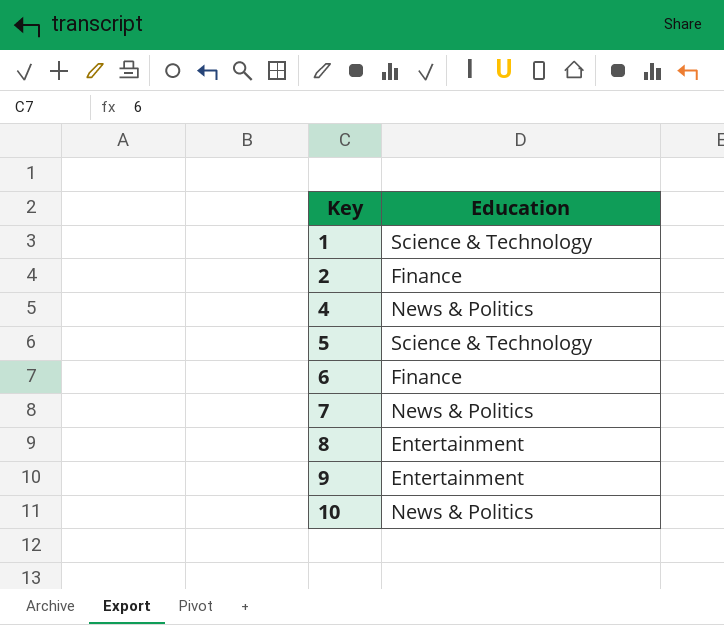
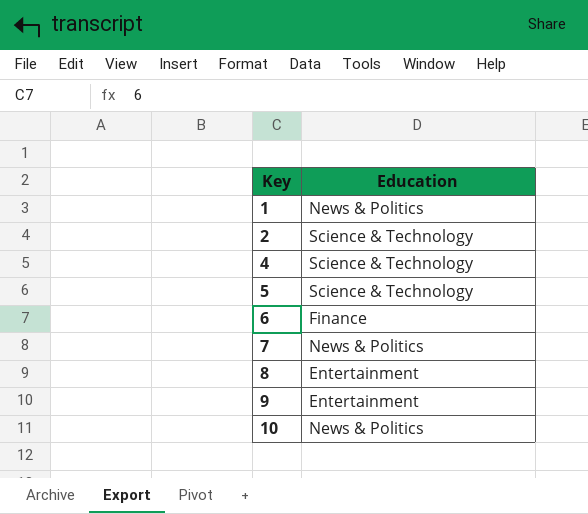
1 | Education: Science & Technology -> News & Politics
2 | Education: Finance -> Science & Technology
4 | Education: News & Politics -> Science & Technology

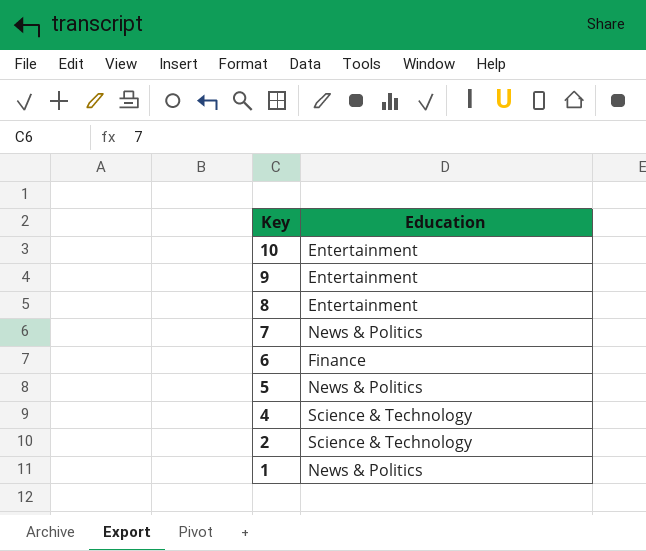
row order: Key ascending -> Key descending
10 | Education: News & Politics -> Entertainment
5 | Education: Science & Technology -> News & Politics

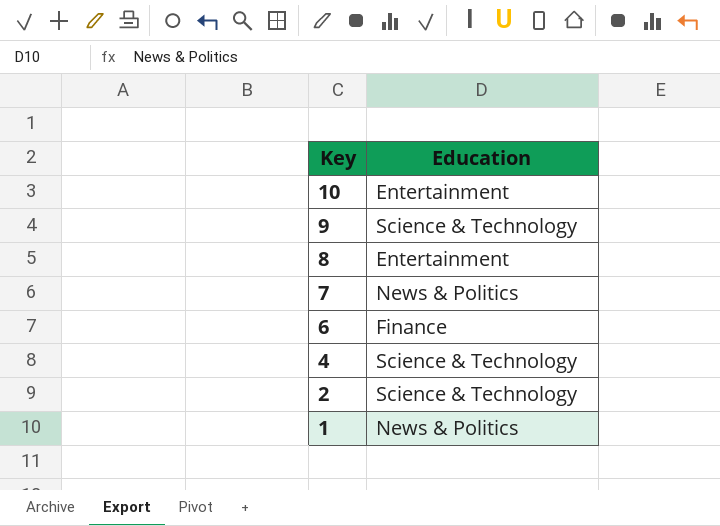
row 5: News & Politics -> none
9 | Education: Entertainment -> Science & Technology

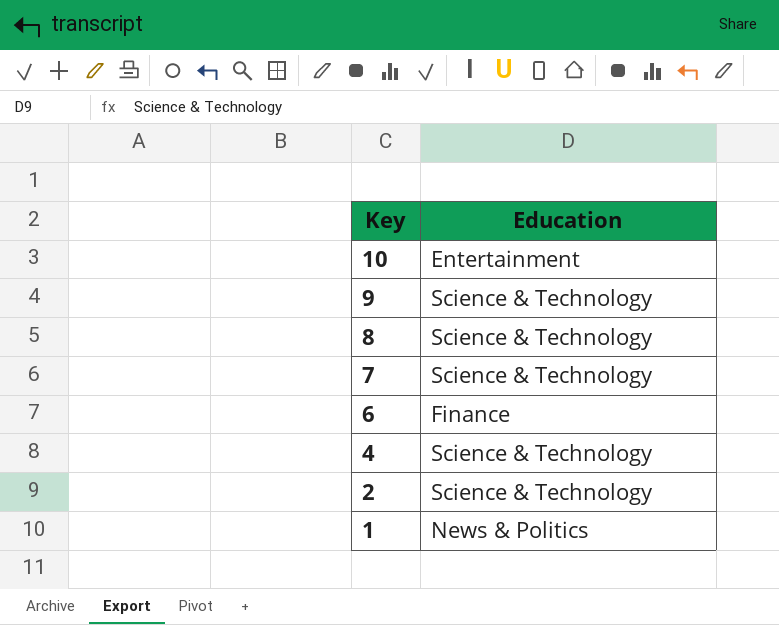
8 | Education: Entertainment -> Science & Technology
7 | Education: News & Politics -> Science & Technology

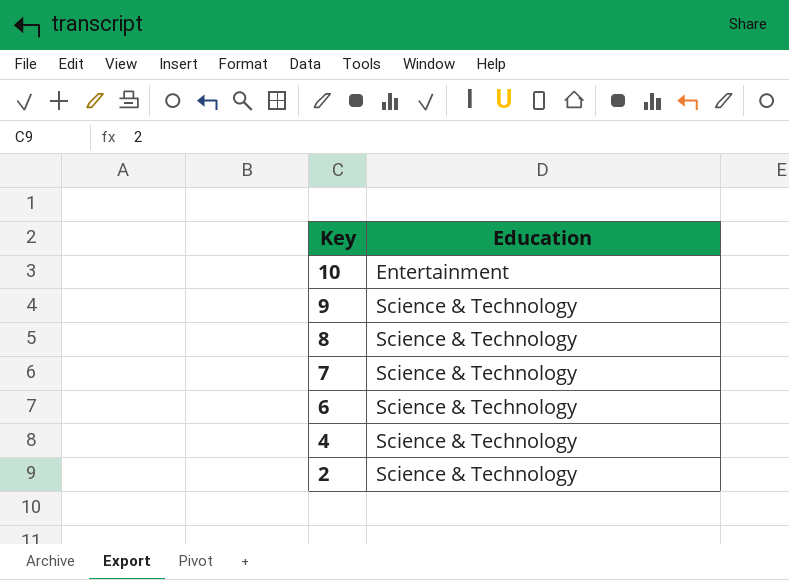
row 1: News & Politics -> none
6 | Education: Finance -> Science & Technology

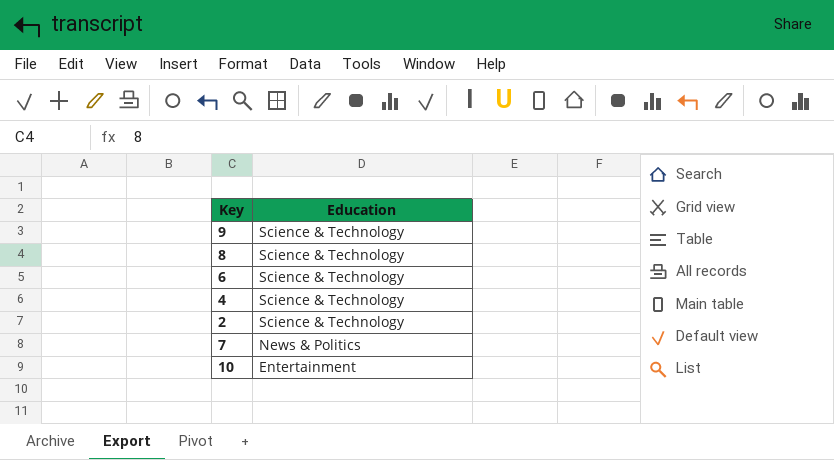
row order: Key descending -> Education descending
7 | Education: Science & Technology -> News & Politics

